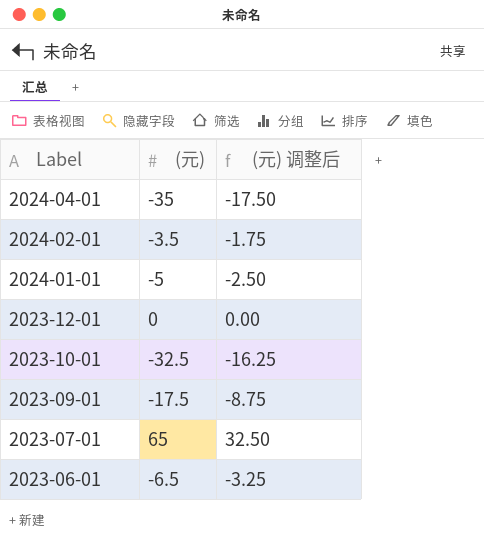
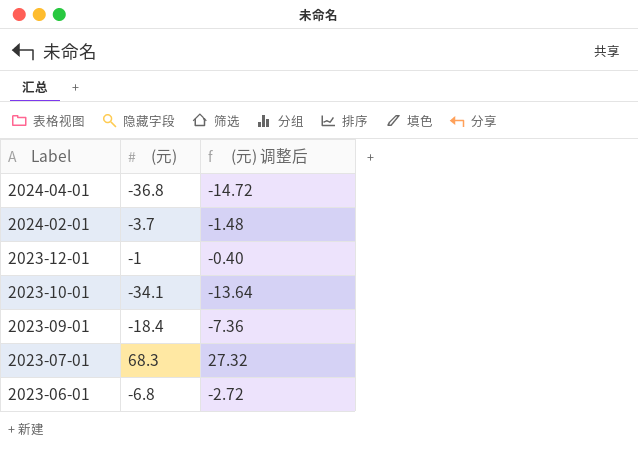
column (元) 调整后 | formula: [(元)] * 0.5 -> [(元)] * 0.4
row 2024-01-01: -5 | -2.50 -> none
2024-04-01 | (元): -35 -> -36.8
2024-02-01 | (元): -3.5 -> -3.7
2023-12-01 | (元): 0 -> -1
2023-10-01 | (元): -32.5 -> -34.1
2023-09-01 | (元): -17.5 -> -18.4
2023-07-01 | (元): 65 -> 68.3
2023-06-01 | (元): -6.5 -> -6.8

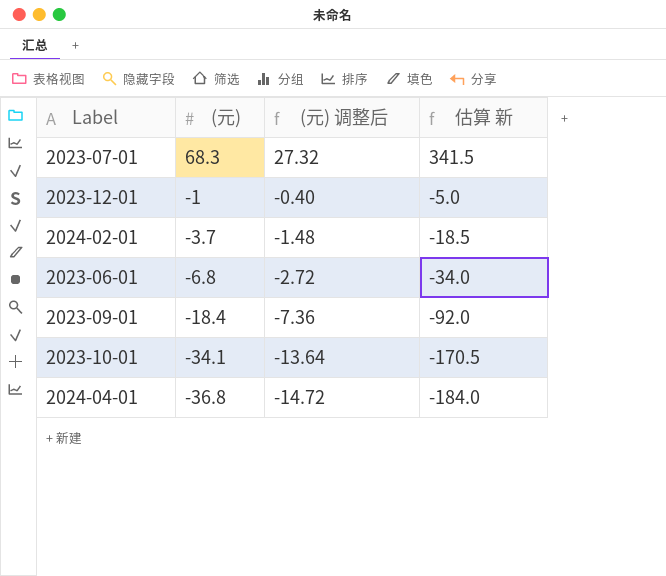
row order: Label descending -> (元) descending
column 估算 新 | formula: none -> [(元)] * 5

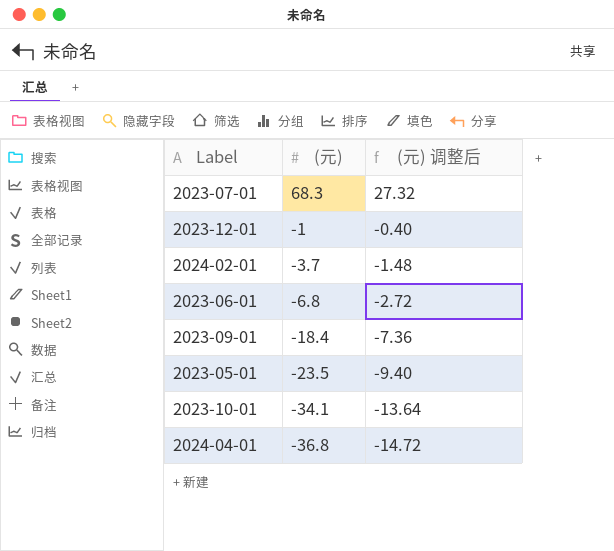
column 估算 新 | formula: [(元)] * 5 -> none
row 2023-05-01: none -> -23.5 | -9.40

